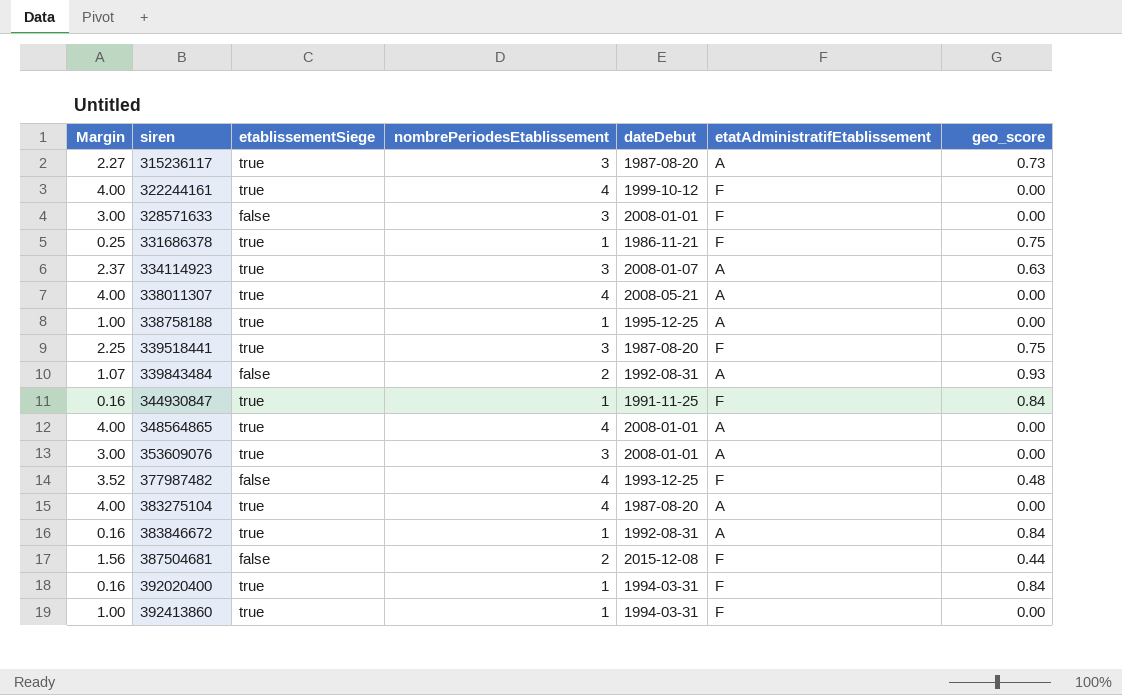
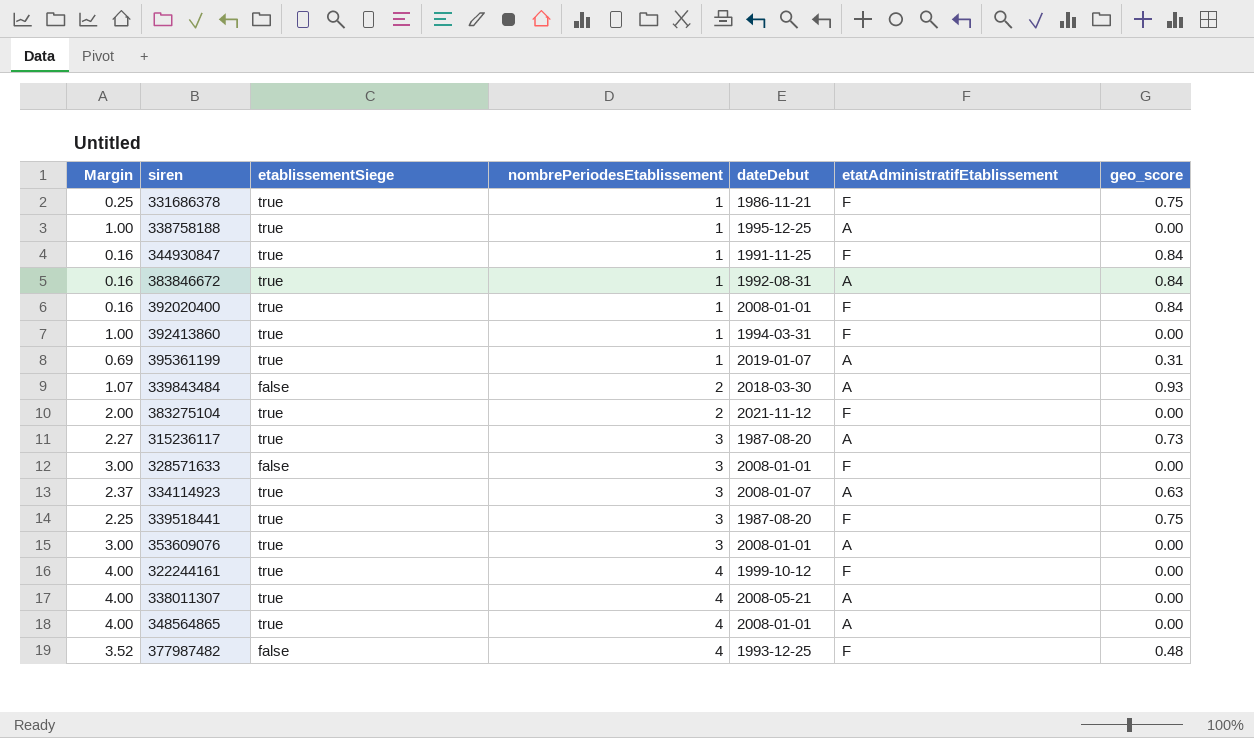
row order: siren ascending -> nombrePeriodesEtablissement ascending
row 387504681: 1.56 | false | 2 | 2015-12-08 | F | 0.44 -> none
392020400 | dateDebut: 1994-03-31 -> 2008-01-01
row 395361199: none -> 0.69 | true | 1 | 2019-01-07 | A | 0.31
339843484 | dateDebut: 1992-08-31 -> 2018-03-30
383275104 | Margin: 4.00 -> 2.00
383275104 | nombrePeriodesEtablissement: 4 -> 2
383275104 | dateDebut: 1987-08-20 -> 2021-11-12
383275104 | etatAdministratifEtablissement: A -> F

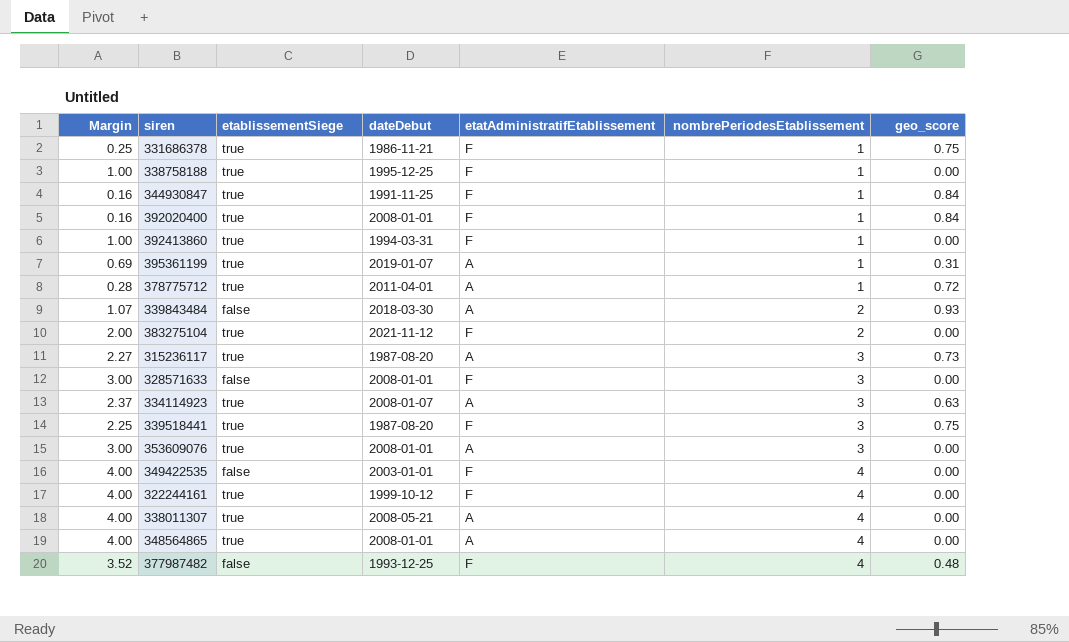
column nombrePeriodesEtablissement | position: 4 -> 6
row 383846672: 0.16 | true | 1 | 1992-08-31 | A | 0.84 -> none
338758188 | etatAdministratifEtablissement: A -> F
row 378775712: none -> 0.28 | true | 2011-04-01 | A | 1 | 0.72
row 349422535: none -> 4.00 | false | 2003-01-01 | F | 4 | 0.00

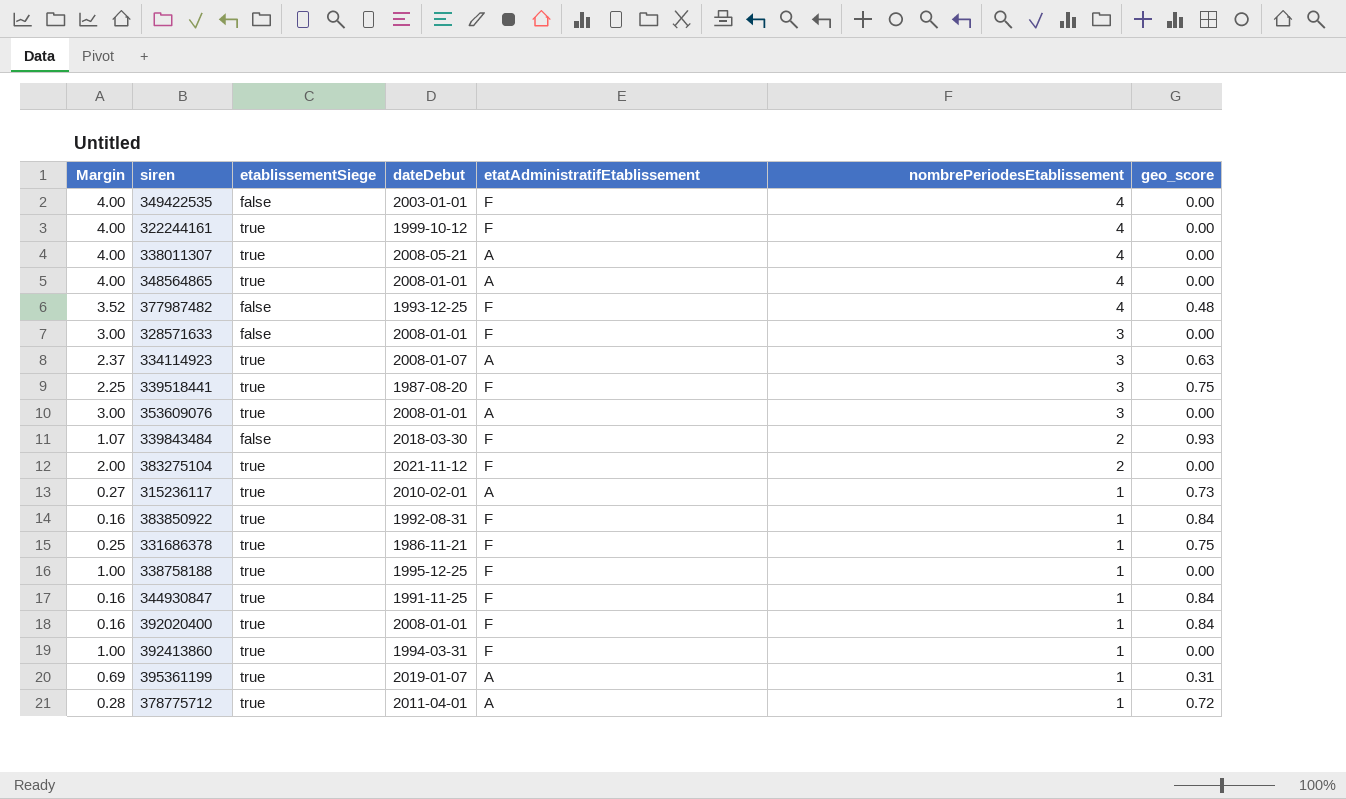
row order: nombrePeriodesEtablissement ascending -> nombrePeriodesEtablissement descending
339843484 | etatAdministratifEtablissement: A -> F
315236117 | Margin: 2.27 -> 0.27
315236117 | dateDebut: 1987-08-20 -> 2010-02-01
315236117 | nombrePeriodesEtablissement: 3 -> 1
row 383850922: none -> 0.16 | true | 1992-08-31 | F | 1 | 0.84

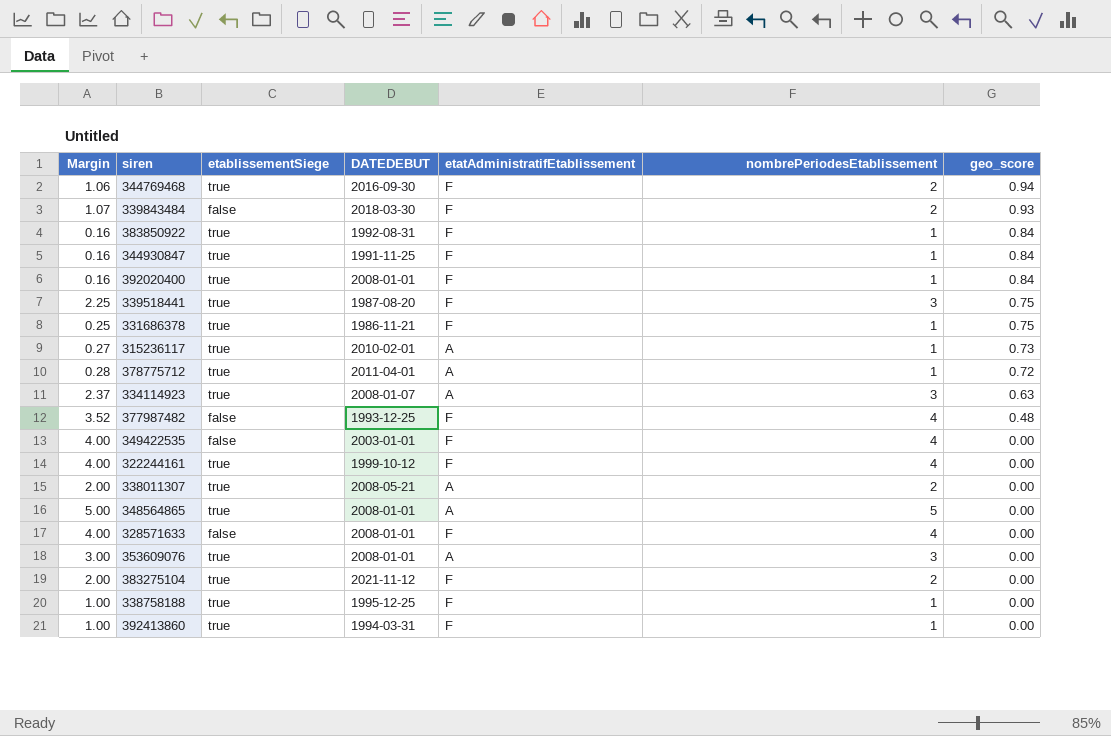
row order: nombrePeriodesEtablissement descending -> geo_score descending
column name: dateDebut -> DATEDEBUT
row 395361199: 0.69 | true | 2019-01-07 | A | 1 | 0.31 -> none
row 344769468: none -> 1.06 | true | 2016-09-30 | F | 2 | 0.94
338011307 | Margin: 4.00 -> 2.00
338011307 | nombrePeriodesEtablissement: 4 -> 2
348564865 | Margin: 4.00 -> 5.00
348564865 | nombrePeriodesEtablissement: 4 -> 5
328571633 | Margin: 3.00 -> 4.00
328571633 | nombrePeriodesEtablissement: 3 -> 4

